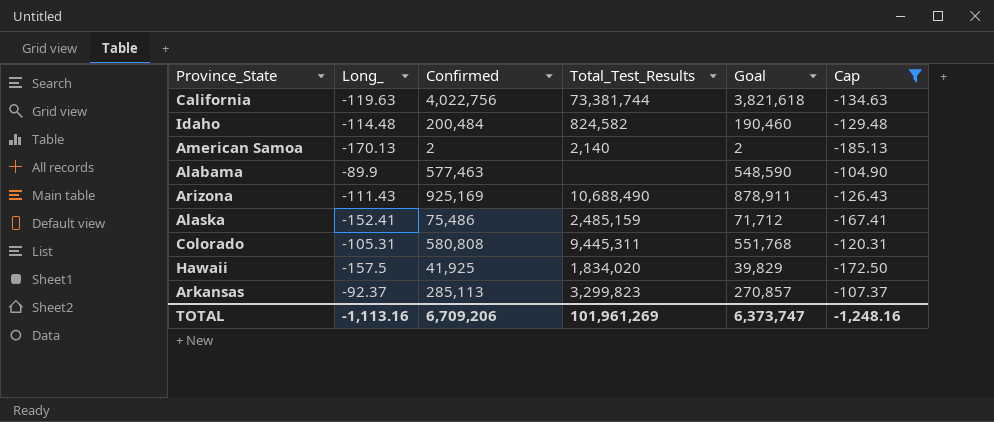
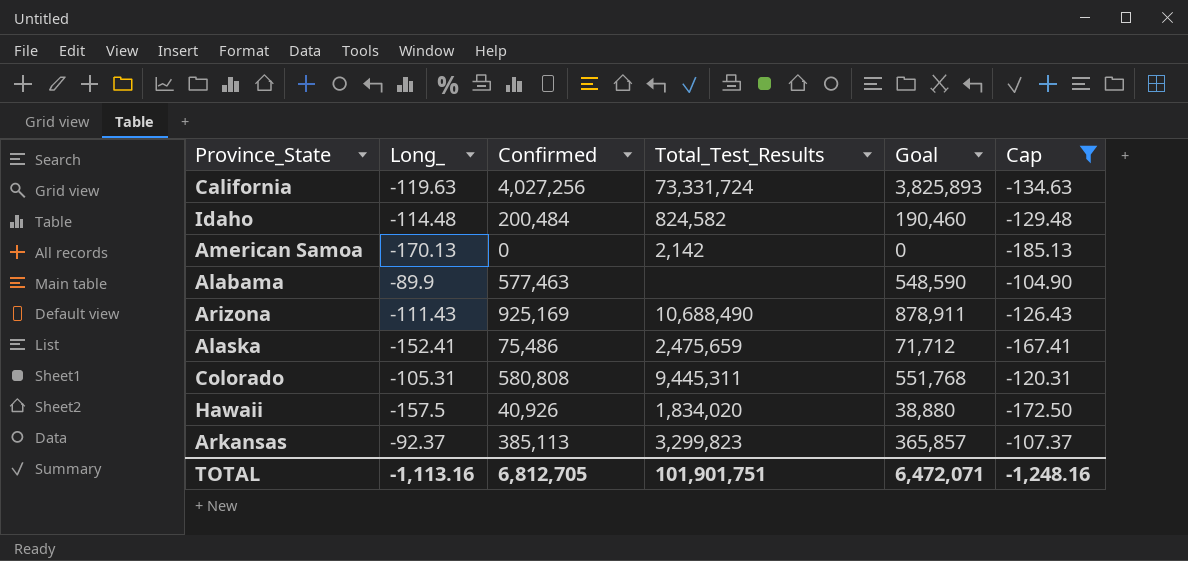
California | Confirmed: 4,022,756 -> 4,027,256
California | Total_Test_Results: 73,381,744 -> 73,331,724
California | Goal: 3,821,618 -> 3,825,893
American Samoa | Confirmed: 2 -> 0
American Samoa | Total_Test_Results: 2,140 -> 2,142
American Samoa | Goal: 2 -> 0
Alaska | Total_Test_Results: 2,485,159 -> 2,475,659
Hawaii | Confirmed: 41,925 -> 40,926
Hawaii | Goal: 39,829 -> 38,880
Arkansas | Confirmed: 285,113 -> 385,113
Arkansas | Goal: 270,857 -> 365,857
TOTAL | Confirmed: 6,709,206 -> 6,812,705
TOTAL | Total_Test_Results: 101,961,269 -> 101,901,751
TOTAL | Goal: 6,373,747 -> 6,472,071

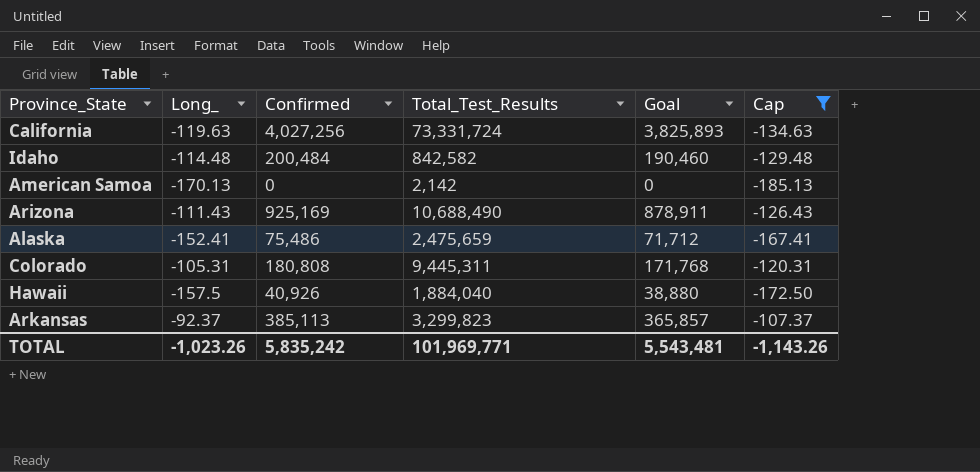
row Alabama: -89.9 | 577,463 | none | 548,590 | -104.90 -> none
Idaho | Total_Test_Results: 824,582 -> 842,582
Colorado | Confirmed: 580,808 -> 180,808
Colorado | Goal: 551,768 -> 171,768
Hawaii | Total_Test_Results: 1,834,020 -> 1,884,040
TOTAL | Long_: -1,113.16 -> -1,023.26
TOTAL | Confirmed: 6,812,705 -> 5,835,242
TOTAL | Total_Test_Results: 101,901,751 -> 101,969,771
TOTAL | Goal: 6,472,071 -> 5,543,481
TOTAL | Cap: -1,248.16 -> -1,143.26

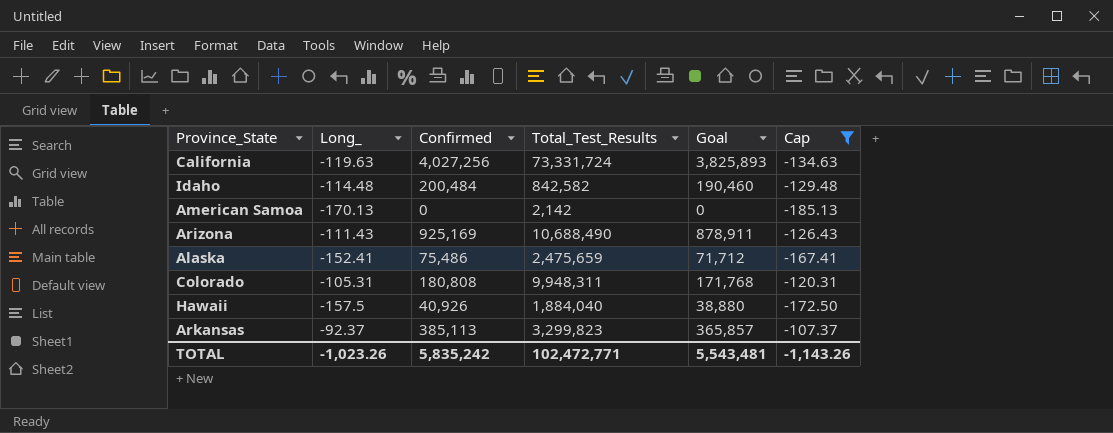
Colorado | Total_Test_Results: 9,445,311 -> 9,948,311
TOTAL | Total_Test_Results: 101,969,771 -> 102,472,771

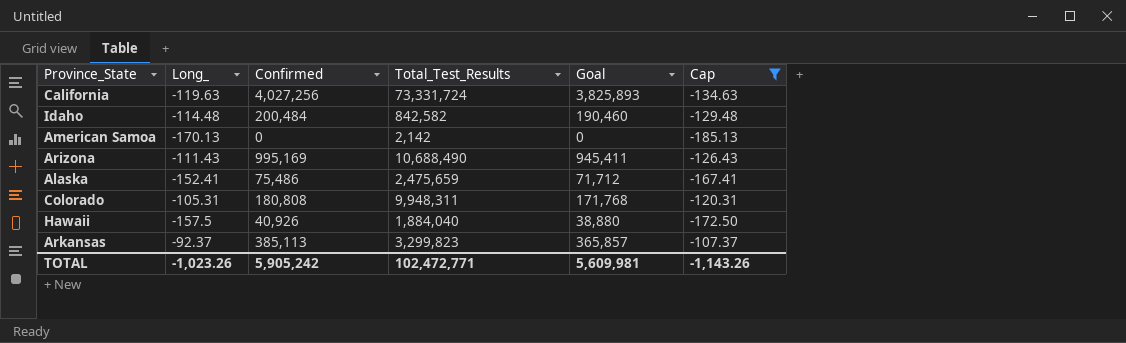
Arizona | Confirmed: 925,169 -> 995,169
Arizona | Goal: 878,911 -> 945,411
TOTAL | Confirmed: 5,835,242 -> 5,905,242
TOTAL | Goal: 5,543,481 -> 5,609,981

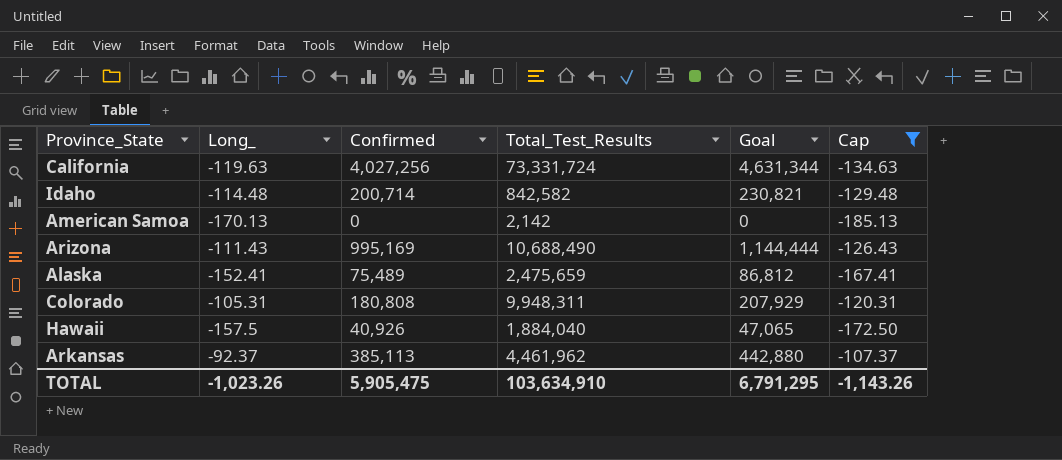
column Goal | formula: [Confirmed] * 0.95 -> [Confirmed] * 1.15
Idaho | Confirmed: 200,484 -> 200,714
Alaska | Confirmed: 75,486 -> 75,489
Arkansas | Total_Test_Results: 3,299,823 -> 4,461,962
TOTAL | Confirmed: 5,905,242 -> 5,905,475
TOTAL | Total_Test_Results: 102,472,771 -> 103,634,910
TOTAL | Goal: 5,609,981 -> 6,791,295

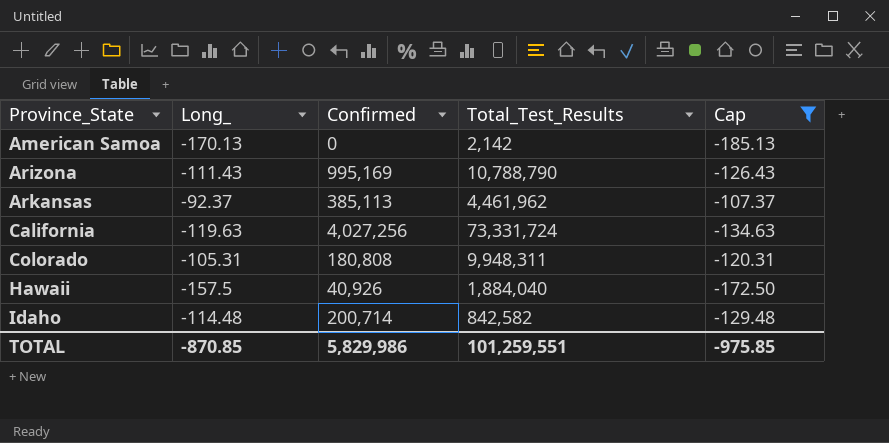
row order: none -> Province_State ascending
column Goal | formula: [Confirmed] * 1.15 -> none
row Alaska: -152.41 | 75,489 | 2,475,659 | 86,812 | -167.41 -> none
Arizona | Total_Test_Results: 10,688,490 -> 10,788,790
TOTAL | Long_: -1,023.26 -> -870.85
TOTAL | Confirmed: 5,905,475 -> 5,829,986
TOTAL | Total_Test_Results: 103,634,910 -> 101,259,551
TOTAL | Cap: -1,143.26 -> -975.85

